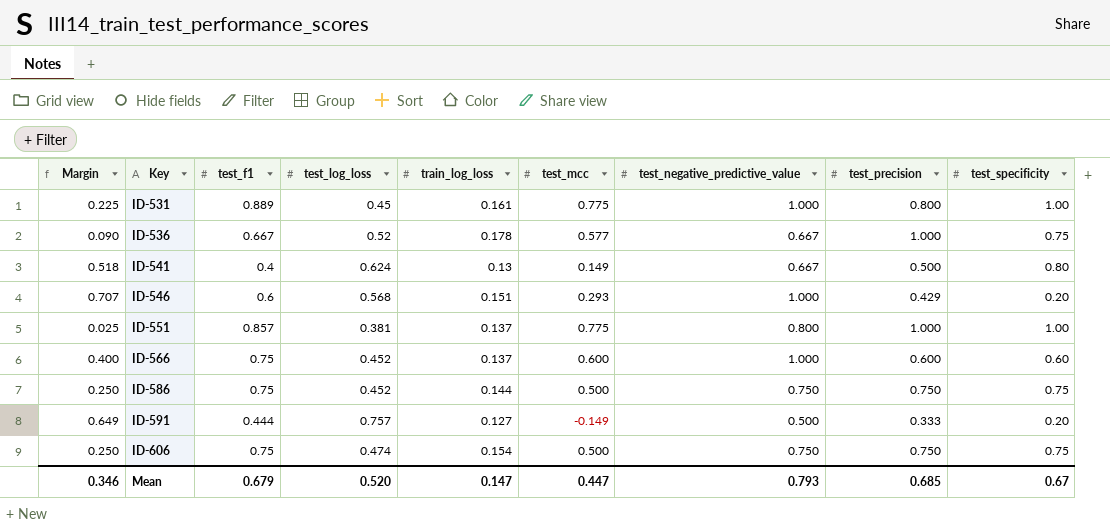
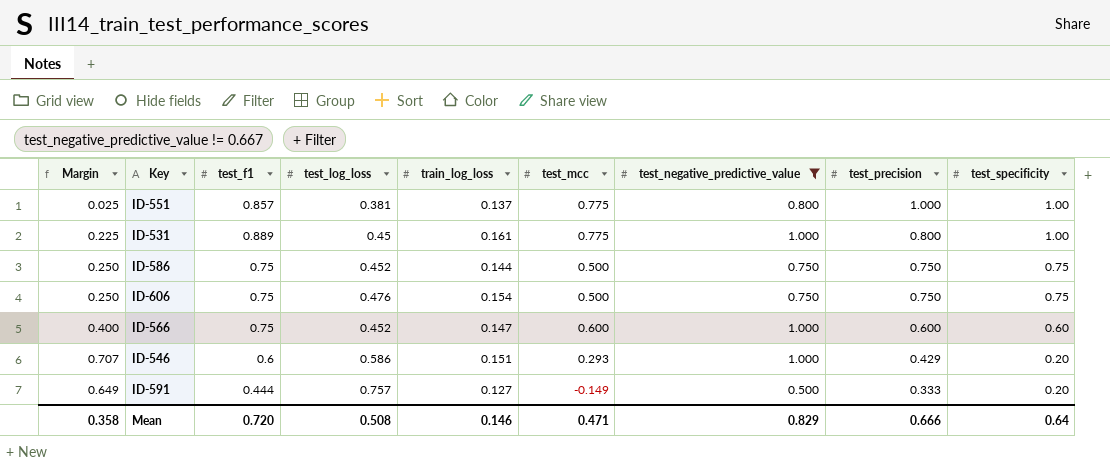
filter: none -> test_negative_predictive_value != 0.667
row order: Key ascending -> test_precision descending
ID-606 | test_log_loss: 0.474 -> 0.476
ID-566 | train_log_loss: 0.137 -> 0.147
ID-546 | test_log_loss: 0.568 -> 0.586
Mean | Margin: 0.346 -> 0.358
Mean | test_f1: 0.679 -> 0.720
Mean | test_log_loss: 0.520 -> 0.508
Mean | train_log_loss: 0.147 -> 0.146
Mean | test_mcc: 0.447 -> 0.471
Mean | test_negative_predictive_value: 0.793 -> 0.829
Mean | test_precision: 0.685 -> 0.666
Mean | test_specificity: 0.67 -> 0.64

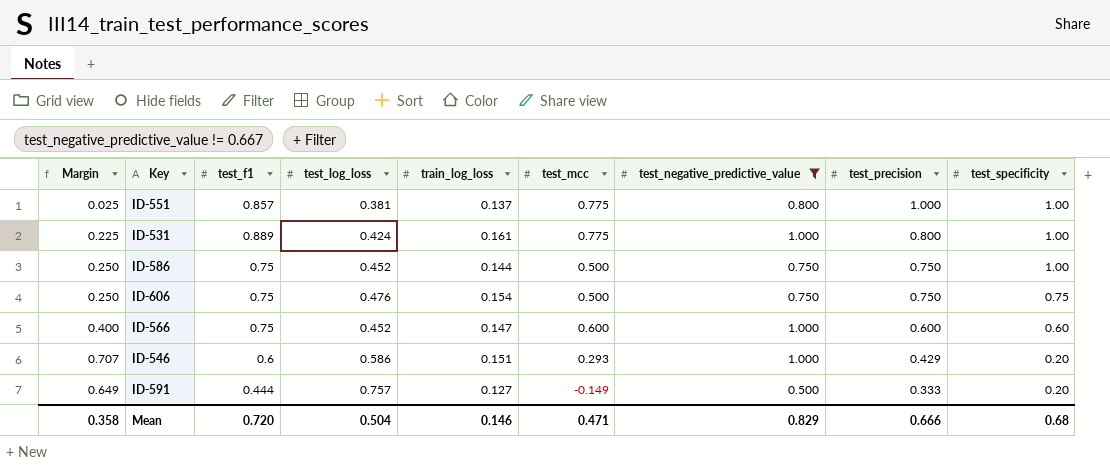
ID-531 | test_log_loss: 0.45 -> 0.424
ID-586 | test_specificity: 0.75 -> 1.00
Mean | test_log_loss: 0.508 -> 0.504
Mean | test_specificity: 0.64 -> 0.68

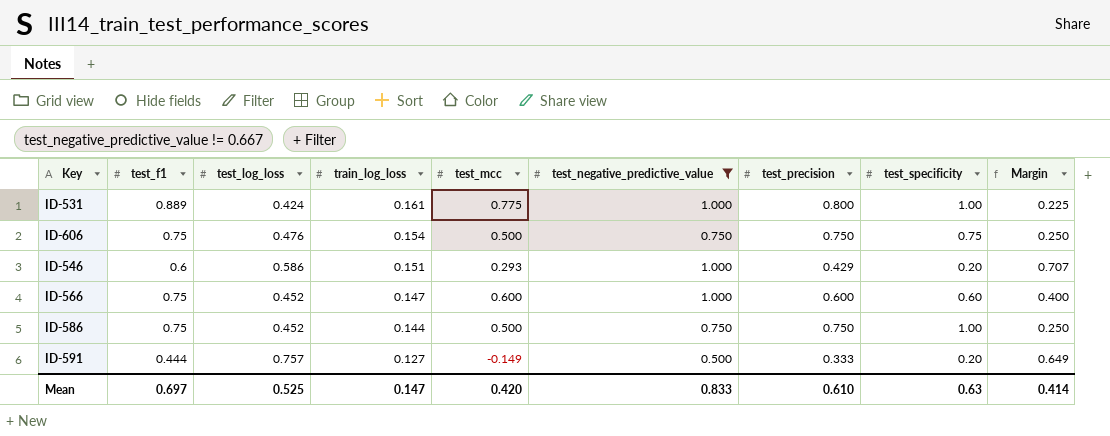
row order: test_precision descending -> train_log_loss descending
column Margin | position: 1 -> 9
row ID-551: 0.025 | 0.857 | 0.381 | 0.137 | 0.775 | 0.800 | 1.000 | 1.00 -> none
Mean | test_f1: 0.720 -> 0.697
Mean | test_log_loss: 0.504 -> 0.525
Mean | train_log_loss: 0.146 -> 0.147
Mean | test_mcc: 0.471 -> 0.420
Mean | test_negative_predictive_value: 0.829 -> 0.833
Mean | test_precision: 0.666 -> 0.610
Mean | test_specificity: 0.68 -> 0.63
Mean | Margin: 0.358 -> 0.414

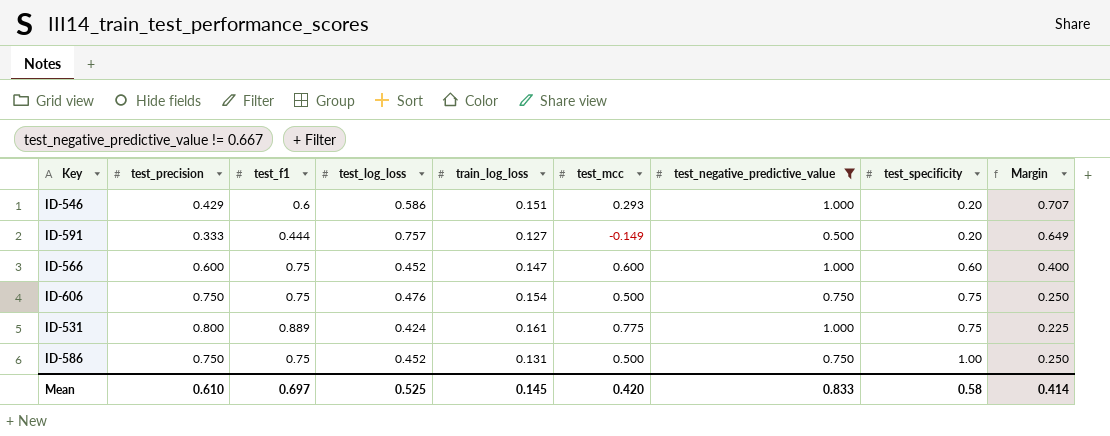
row order: train_log_loss descending -> test_specificity ascending
column test_precision | position: 7 -> 2
ID-531 | test_specificity: 1.00 -> 0.75
ID-586 | train_log_loss: 0.144 -> 0.131
Mean | train_log_loss: 0.147 -> 0.145
Mean | test_specificity: 0.63 -> 0.58

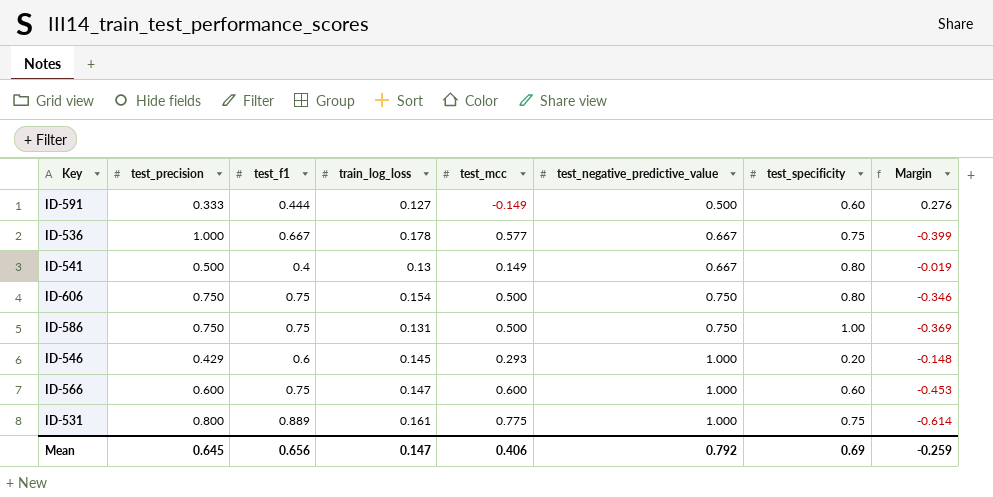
filter: test_negative_predictive_value != 0.667 -> none
row order: test_specificity ascending -> test_negative_predictive_value ascending
column test_log_loss | position: 4 -> none
column Margin | formula: [test_negative_predictive_value] - [test_mcc] -> [train_log_loss] - [test_mcc]
ID-591 | test_specificity: 0.20 -> 0.60
ID-606 | test_specificity: 0.75 -> 0.80
ID-546 | train_log_loss: 0.151 -> 0.145
Mean | test_precision: 0.610 -> 0.645
Mean | test_f1: 0.697 -> 0.656
Mean | train_log_loss: 0.145 -> 0.147
Mean | test_mcc: 0.420 -> 0.406
Mean | test_negative_predictive_value: 0.833 -> 0.792
Mean | test_specificity: 0.58 -> 0.69
Mean | Margin: 0.414 -> -0.259

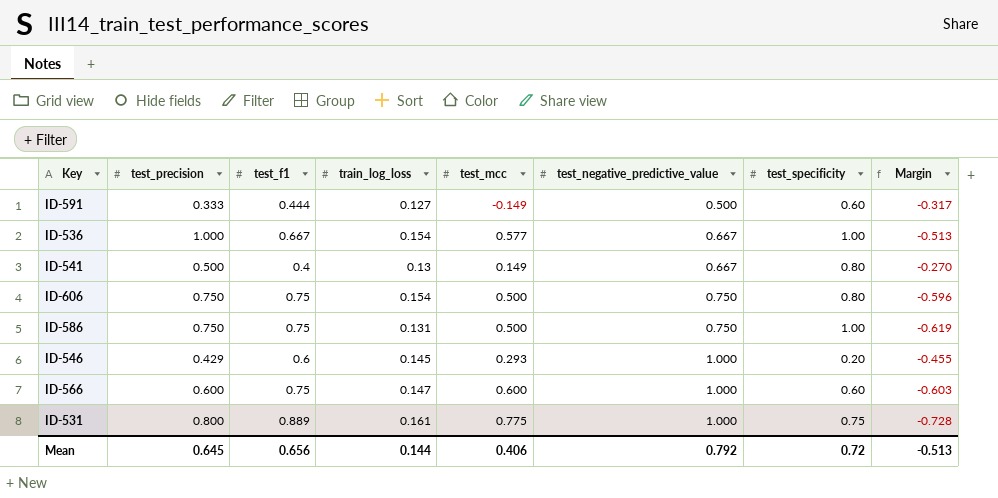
column Margin | formula: [train_log_loss] - [test_mcc] -> [train_log_loss] - [test_f1]
ID-536 | train_log_loss: 0.178 -> 0.154
ID-536 | test_specificity: 0.75 -> 1.00
Mean | train_log_loss: 0.147 -> 0.144
Mean | test_specificity: 0.69 -> 0.72
Mean | Margin: -0.259 -> -0.513

